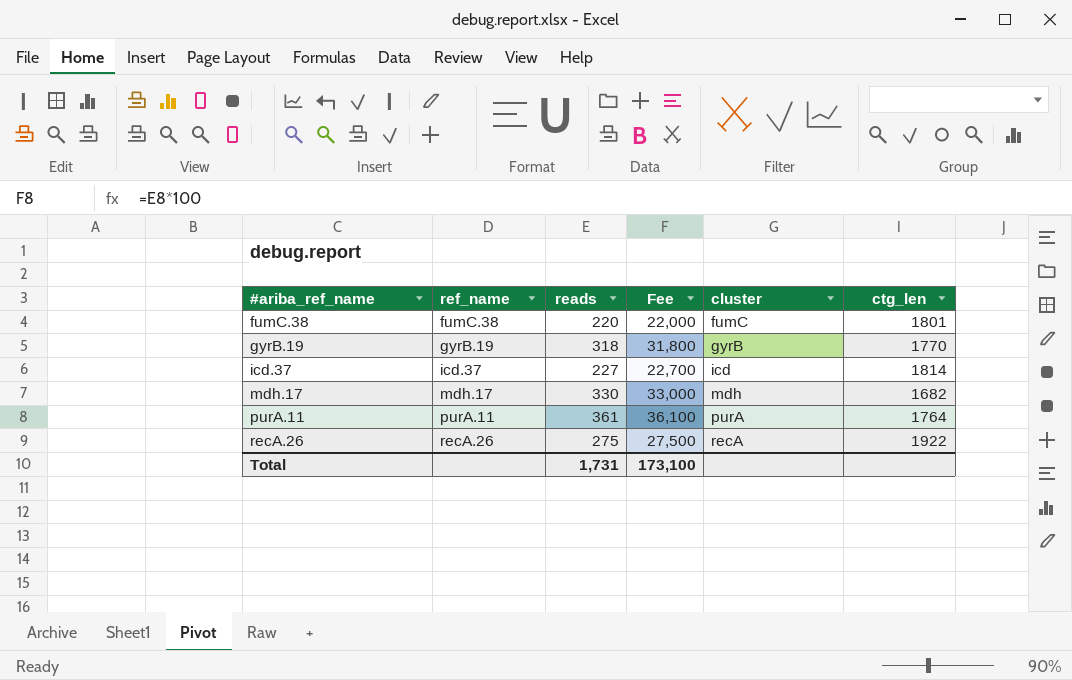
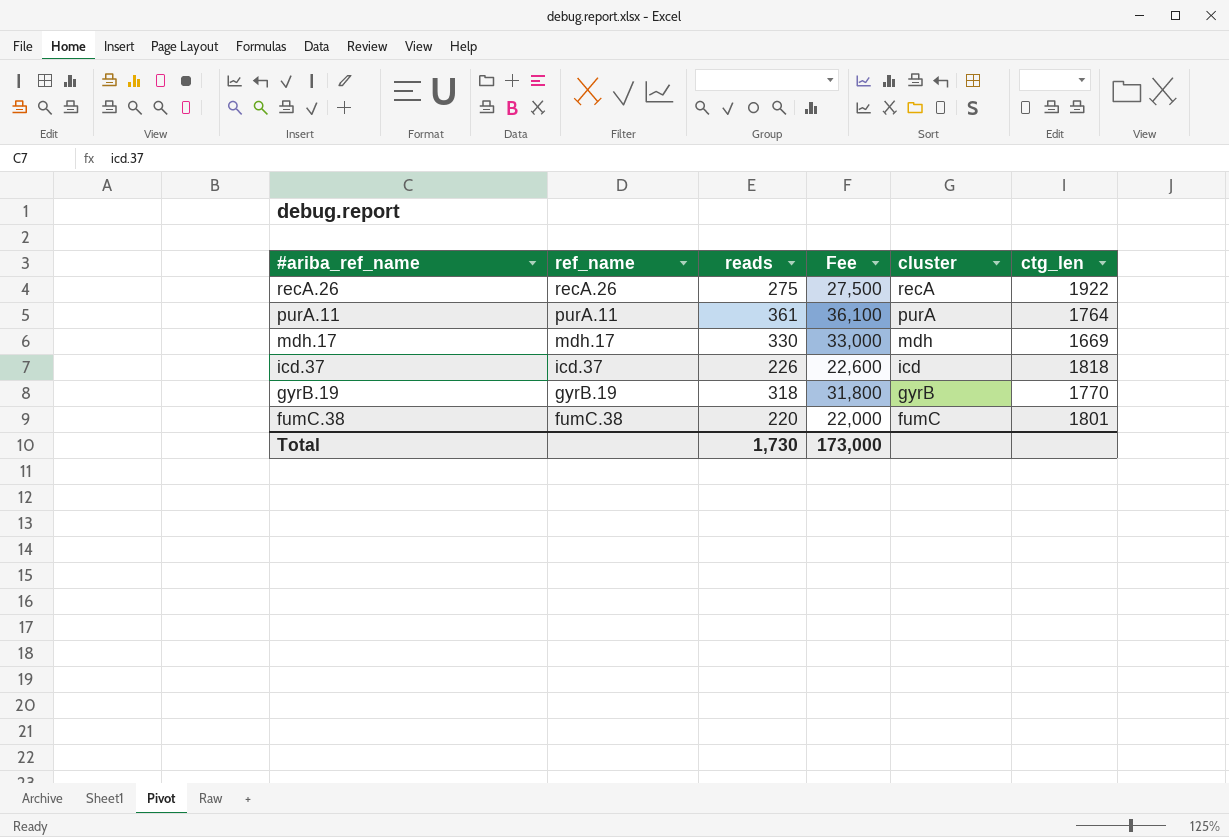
row order: #ariba_ref_name ascending -> #ariba_ref_name descending
mdh.17 | ctg_len: 1682 -> 1669
icd.37 | reads: 227 -> 226
icd.37 | Fee: 22,700 -> 22,600
icd.37 | ctg_len: 1814 -> 1818
Total | reads: 1,731 -> 1,730
Total | Fee: 173,100 -> 173,000

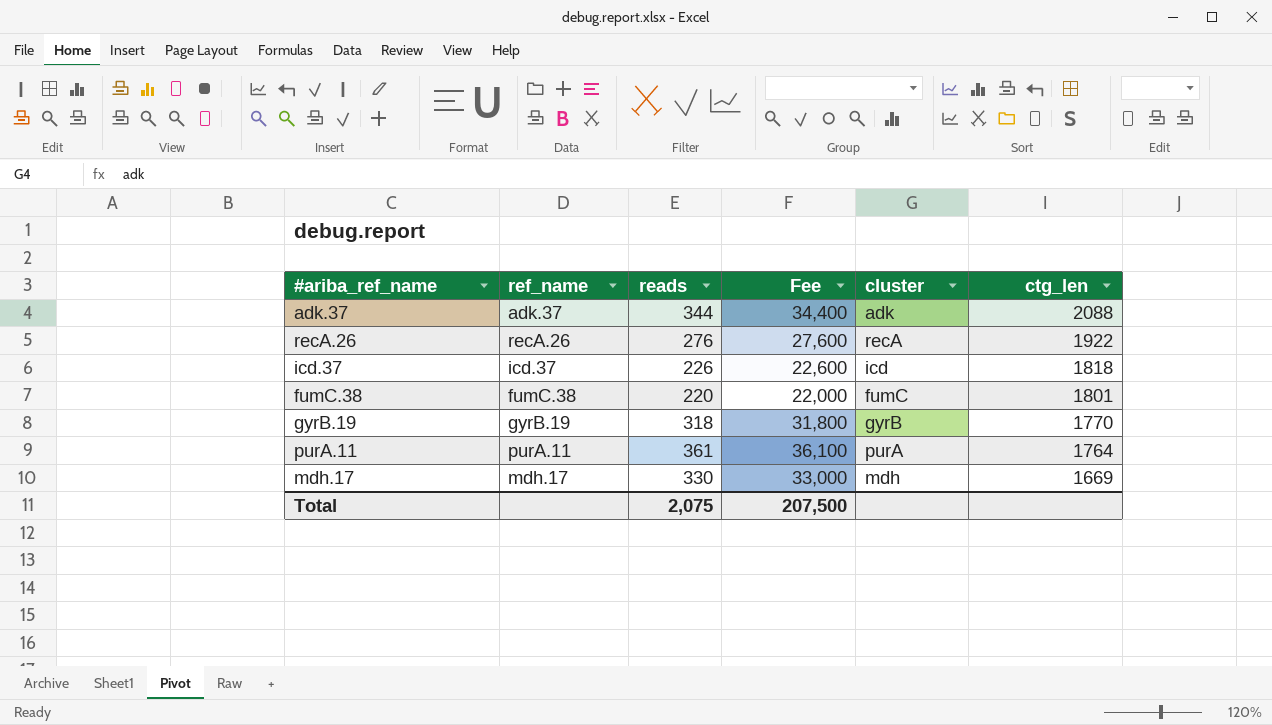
row order: #ariba_ref_name descending -> ctg_len descending
row adk.37: none -> adk.37 | 344 | 34,400 | adk | 2088
recA.26 | reads: 275 -> 276
recA.26 | Fee: 27,500 -> 27,600
Total | reads: 1,730 -> 2,075
Total | Fee: 173,000 -> 207,500

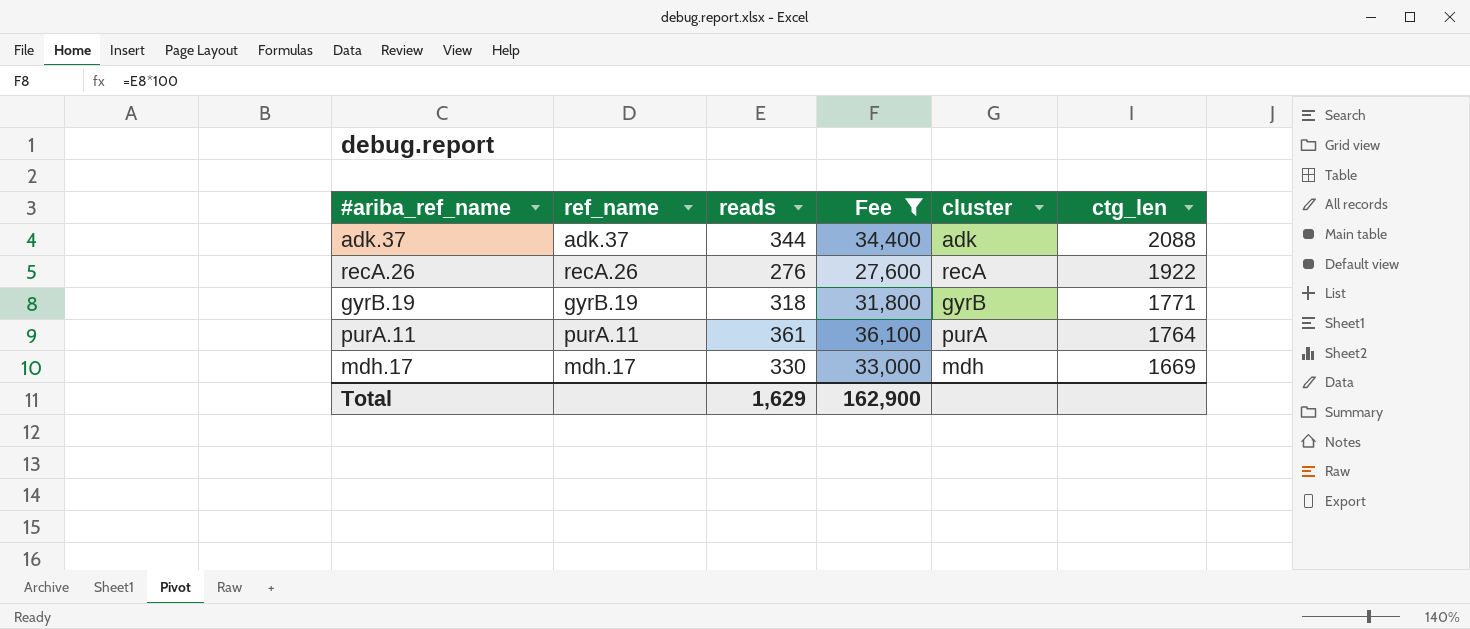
filter: none -> Fee >= 27,600
gyrB.19 | ctg_len: 1770 -> 1771
Total | reads: 2,075 -> 1,629
Total | Fee: 207,500 -> 162,900

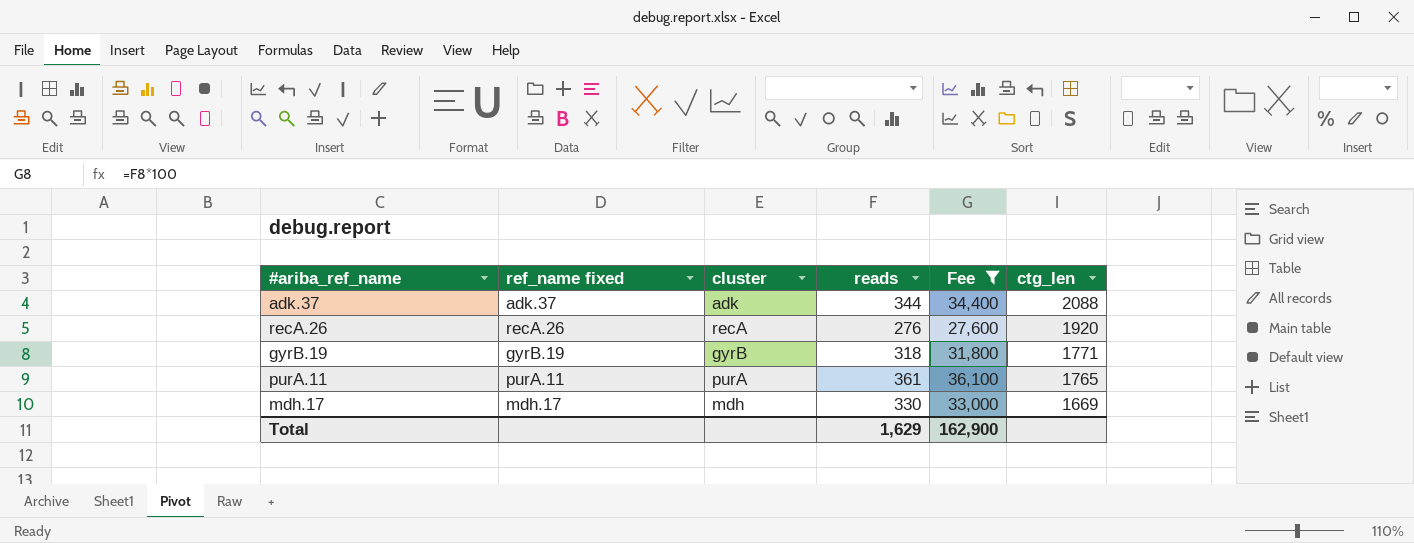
column name: ref_name -> ref_name fixed
column cluster | position: 5 -> 3
recA.26 | ctg_len: 1922 -> 1920
purA.11 | ctg_len: 1764 -> 1765

